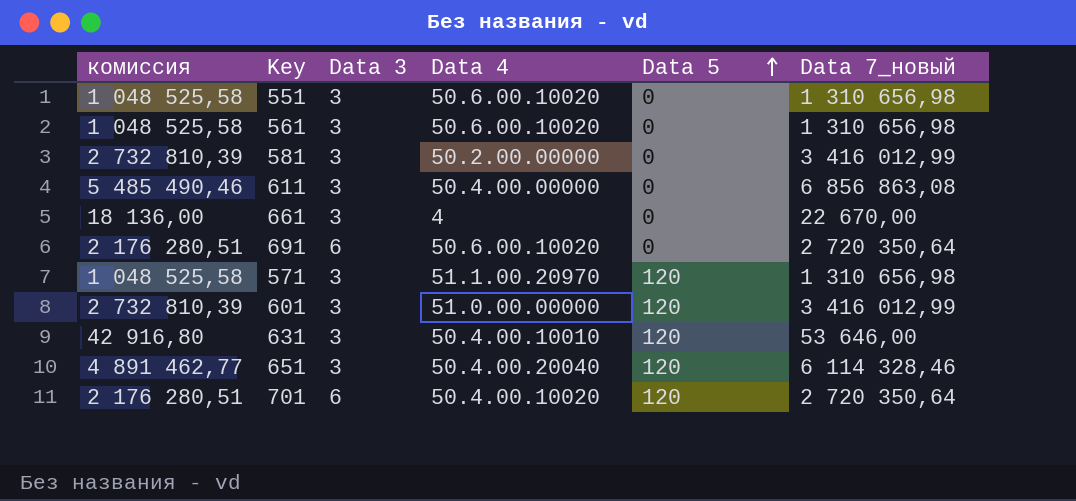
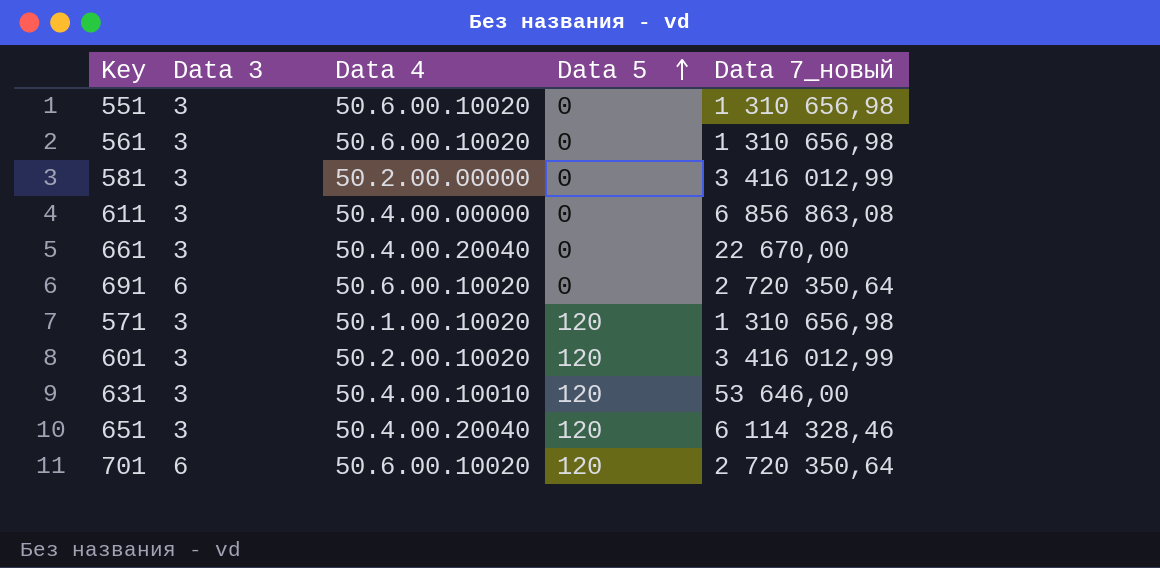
column комиссия | formula: [Data 7_новый] * 0,8 -> none
661 | Data 4: 4 -> 50.4.00.20040
571 | Data 4: 51.1.00.20970 -> 50.1.00.10020
601 | Data 4: 51.0.00.00000 -> 50.2.00.10020
701 | Data 4: 50.4.00.10020 -> 50.6.00.10020

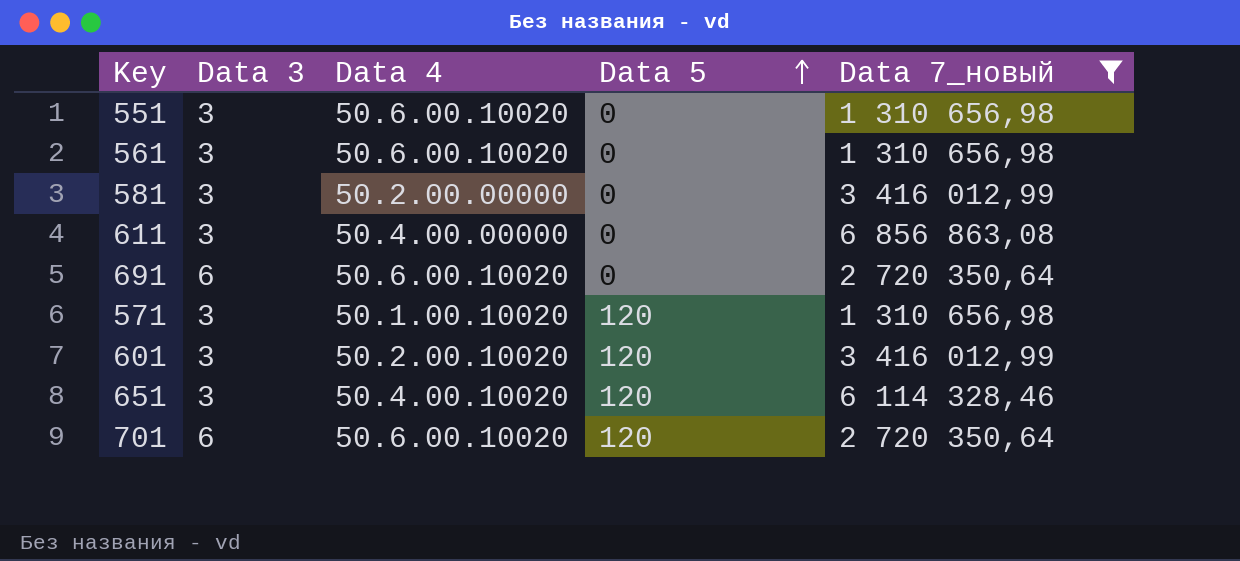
filter: none -> Data 7_новый >= 1 310 656,98
651 | Data 4: 50.4.00.20040 -> 50.4.00.10020

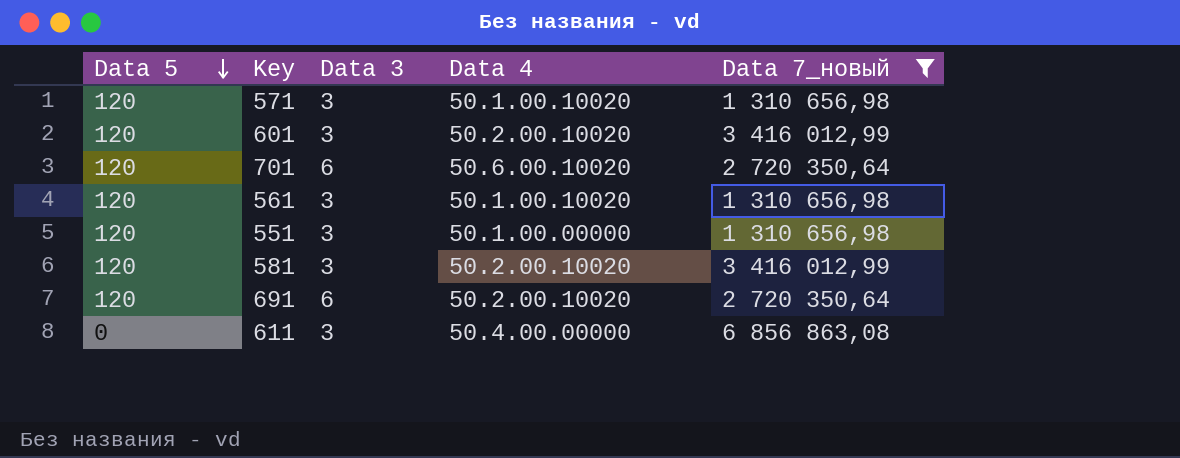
row order: Data 5 ascending -> Data 5 descending
column Data 5 | position: 4 -> 1
row 651: 3 | 50.4.00.10020 | 120 | 6 114 328,46 -> none
561 | Data 5: 0 -> 120
561 | Data 4: 50.6.00.10020 -> 50.1.00.10020
551 | Data 5: 0 -> 120
551 | Data 4: 50.6.00.10020 -> 50.1.00.00000
581 | Data 5: 0 -> 120
581 | Data 4: 50.2.00.00000 -> 50.2.00.10020
691 | Data 5: 0 -> 120
691 | Data 4: 50.6.00.10020 -> 50.2.00.10020

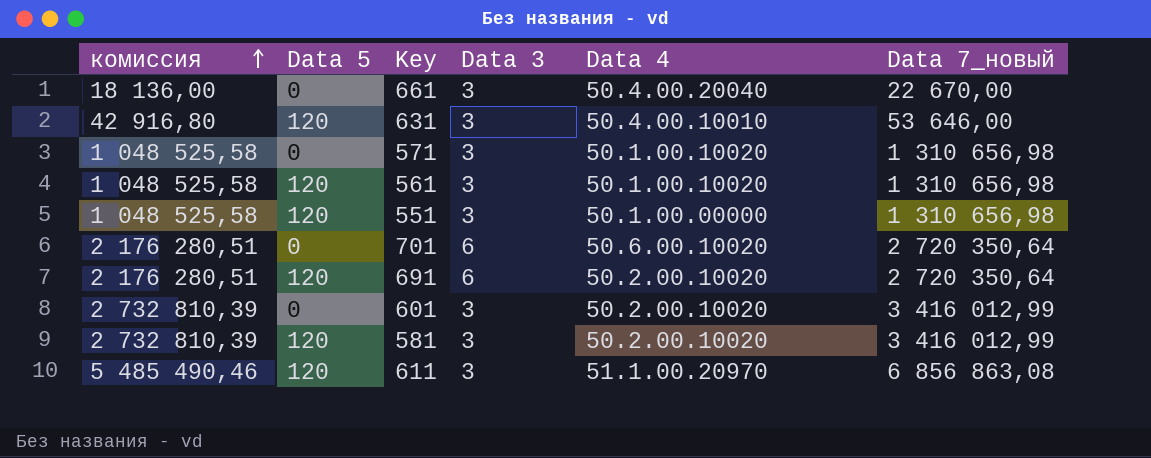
filter: Data 7_новый >= 1 310 656,98 -> none
row order: Data 5 descending -> комиссия ascending
column комиссия | formula: none -> [Data 7_новый] * 0,8
571 | Data 5: 120 -> 0
701 | Data 5: 120 -> 0
601 | Data 5: 120 -> 0
611 | Data 5: 0 -> 120
611 | Data 4: 50.4.00.00000 -> 51.1.00.20970

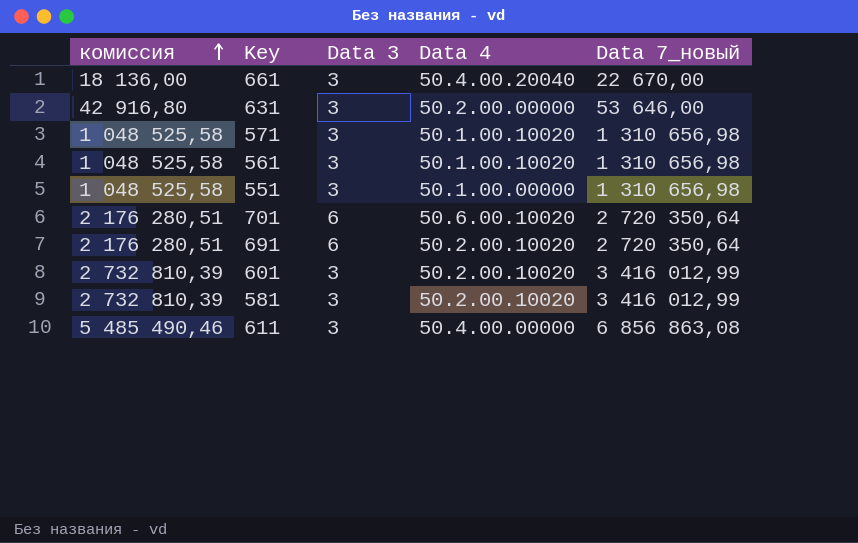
column Data 5 | position: 2 -> none
631 | Data 4: 50.4.00.10010 -> 50.2.00.00000
611 | Data 4: 51.1.00.20970 -> 50.4.00.00000

